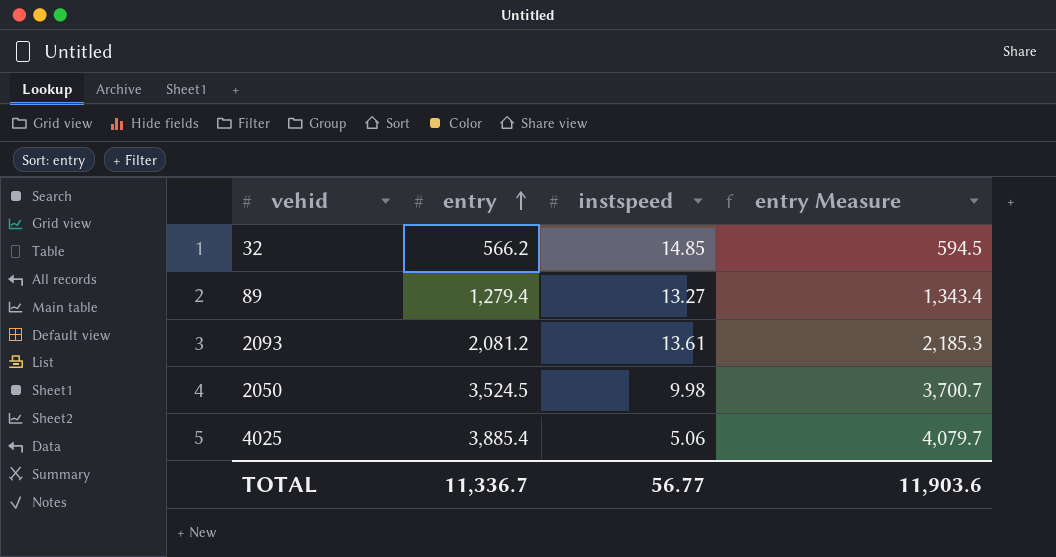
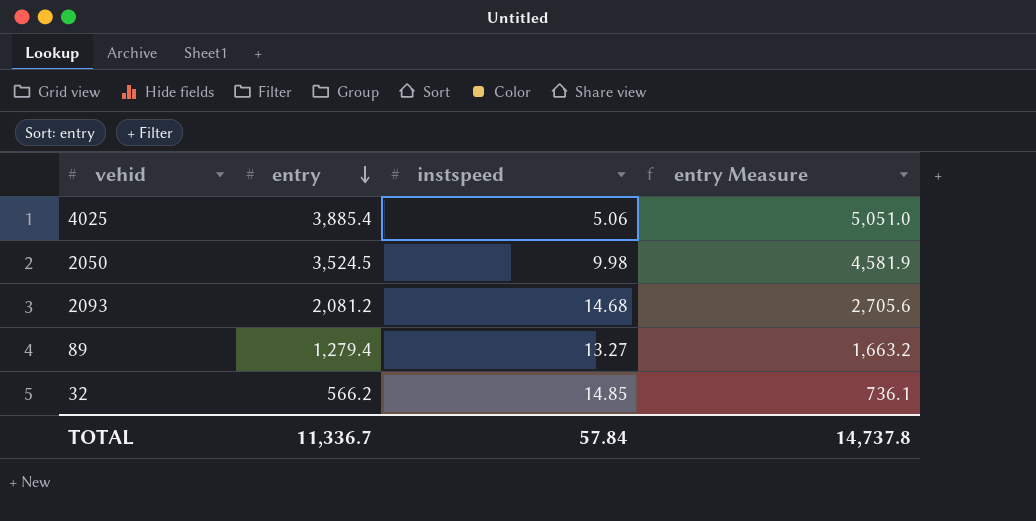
row order: entry ascending -> entry descending
column entry Measure | formula: [entry] * 1.05 -> [entry] * 1.3
2093 | instspeed: 13.61 -> 14.68
TOTAL | instspeed: 56.77 -> 57.84
TOTAL | entry Measure: 11,903.6 -> 14,737.8

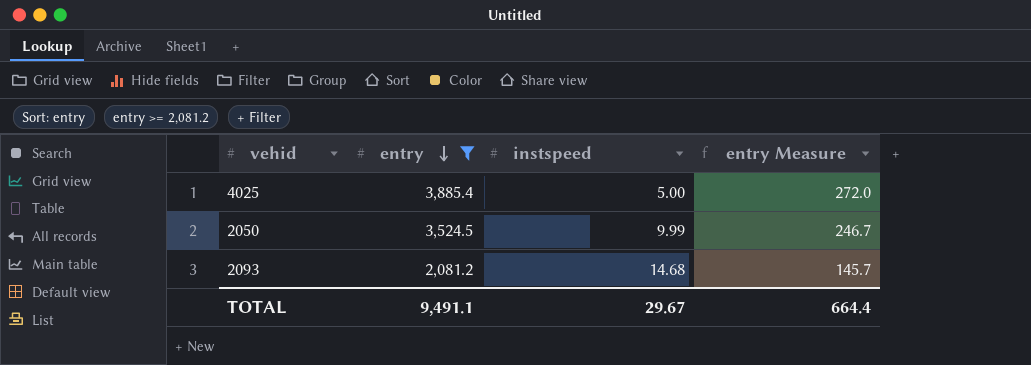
filter: none -> entry >= 2,081.2
column entry Measure | formula: [entry] * 1.3 -> [entry] * 0.07
4025 | instspeed: 5.06 -> 5.00
2050 | instspeed: 9.98 -> 9.99
TOTAL | entry: 11,336.7 -> 9,491.1
TOTAL | instspeed: 57.84 -> 29.67
TOTAL | entry Measure: 14,737.8 -> 664.4

